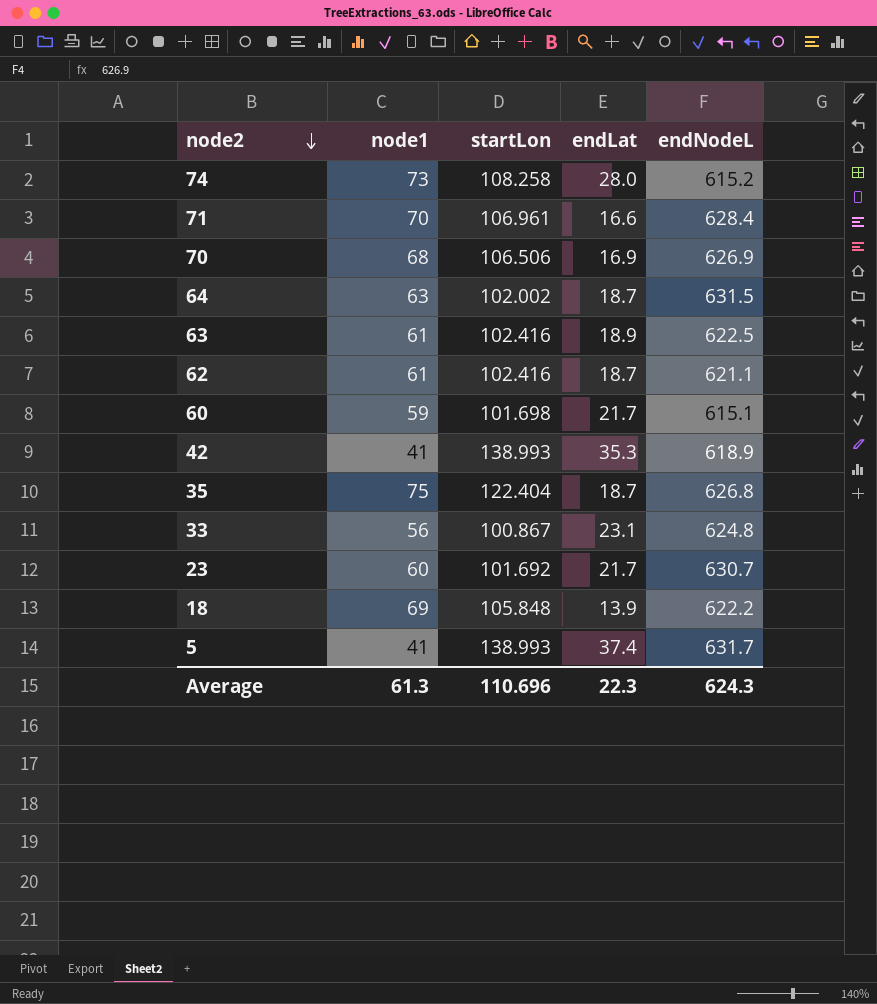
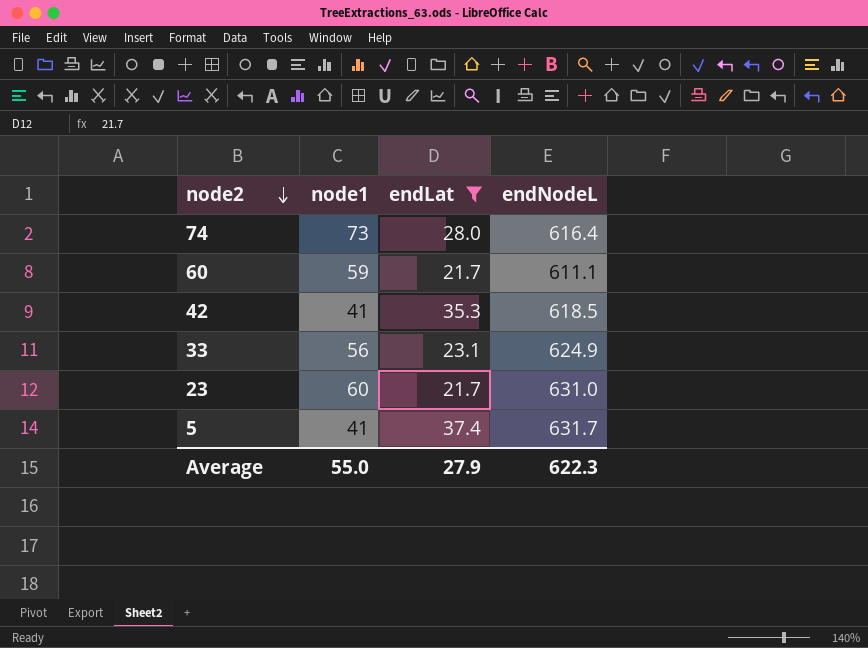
filter: none -> endLat >= 21.7
column startLon | position: 3 -> none
74 | endNodeL: 615.2 -> 616.4
60 | endNodeL: 615.1 -> 611.1
42 | endNodeL: 618.9 -> 618.5
33 | endNodeL: 624.8 -> 624.9
23 | endNodeL: 630.7 -> 631.0
Average | node1: 61.3 -> 55.0
Average | endLat: 22.3 -> 27.9
Average | endNodeL: 624.3 -> 622.3

